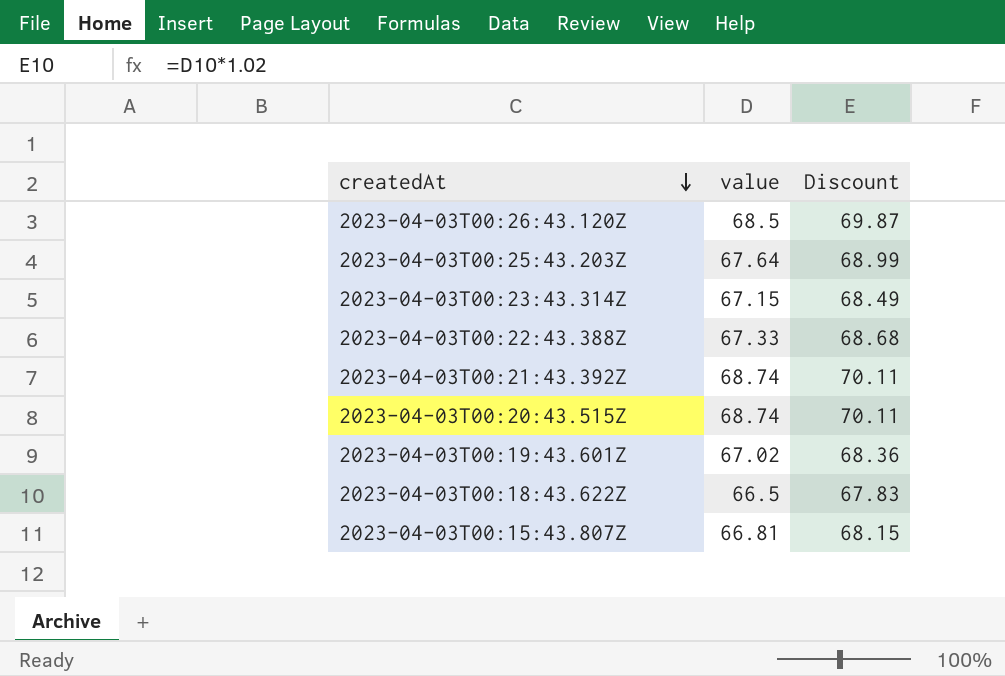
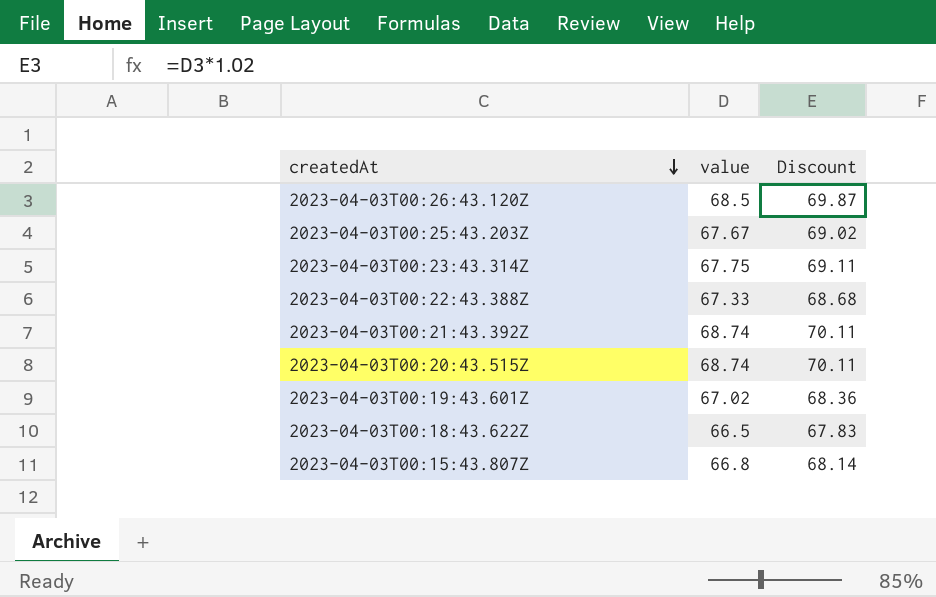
2023-04-03T00:25:43.203Z | value: 67.64 -> 67.67
2023-04-03T00:25:43.203Z | Discount: 68.99 -> 69.02
2023-04-03T00:23:43.314Z | value: 67.15 -> 67.75
2023-04-03T00:23:43.314Z | Discount: 68.49 -> 69.11
2023-04-03T00:15:43.807Z | value: 66.81 -> 66.8
2023-04-03T00:15:43.807Z | Discount: 68.15 -> 68.14

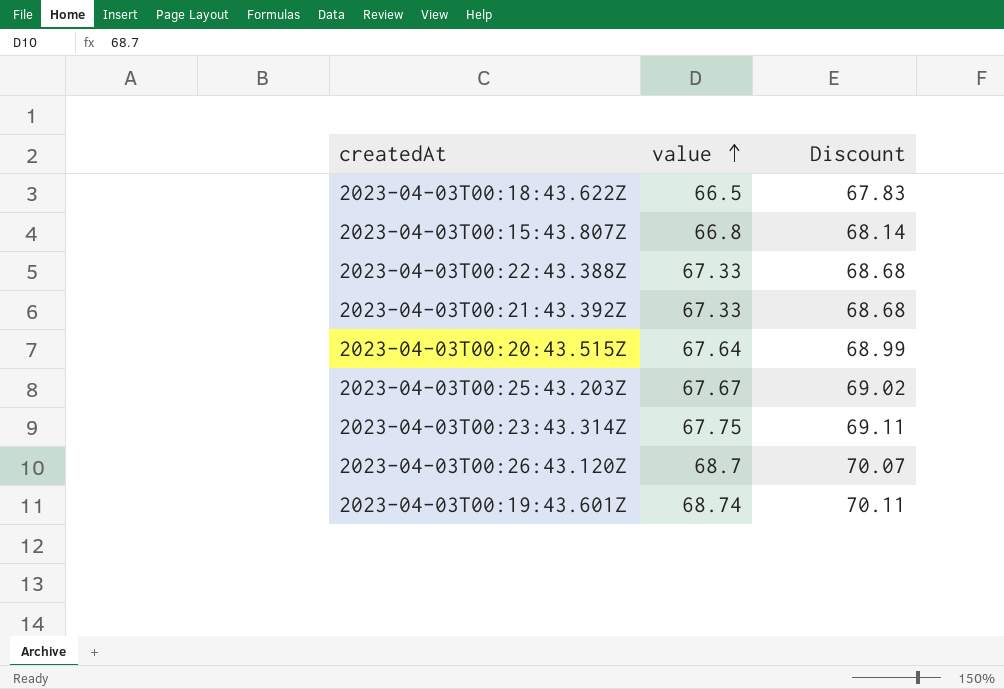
row order: createdAt descending -> value ascending
2023-04-03T00:21:43.392Z | value: 68.74 -> 67.33
2023-04-03T00:21:43.392Z | Discount: 70.11 -> 68.68
2023-04-03T00:20:43.515Z | value: 68.74 -> 67.64
2023-04-03T00:20:43.515Z | Discount: 70.11 -> 68.99
2023-04-03T00:26:43.120Z | value: 68.5 -> 68.7
2023-04-03T00:26:43.120Z | Discount: 69.87 -> 70.07
2023-04-03T00:19:43.601Z | value: 67.02 -> 68.74
2023-04-03T00:19:43.601Z | Discount: 68.36 -> 70.11

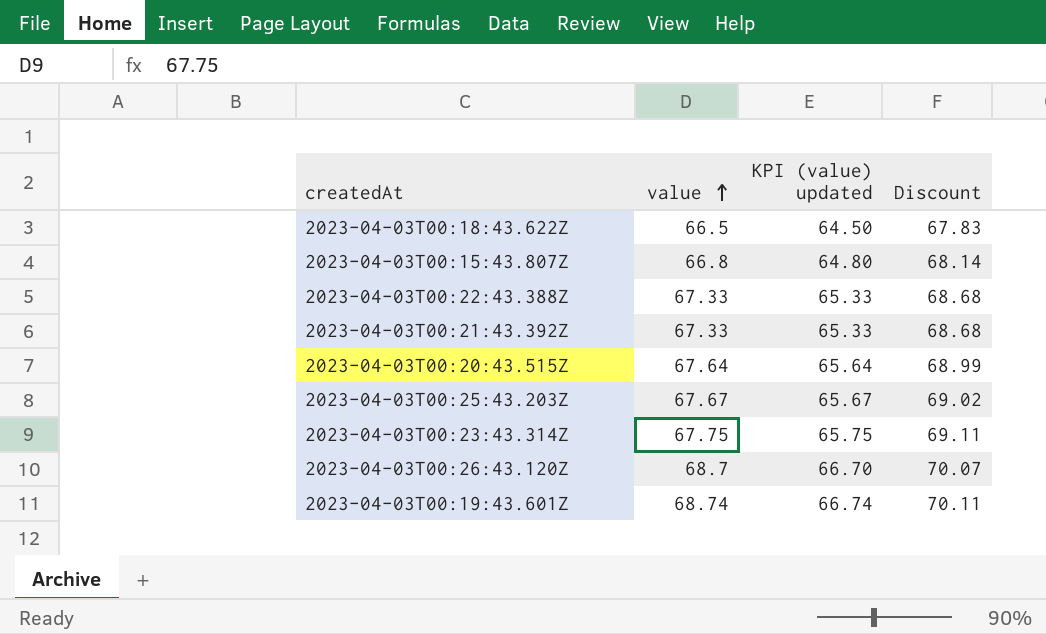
column KPI (value) updated | formula: none -> [value] - 2

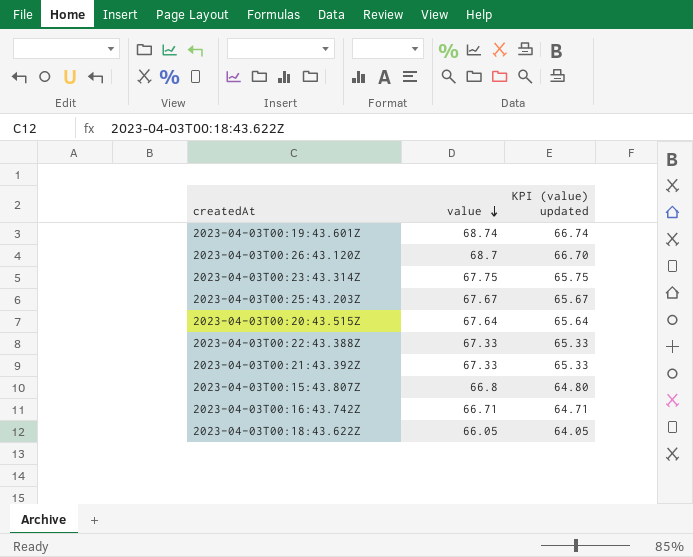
row order: value ascending -> value descending
column Discount | formula: [value] * 1.02 -> none
row 2023-04-03T00:16:43.742Z: none -> 66.71 | 64.71
2023-04-03T00:18:43.622Z | value: 66.5 -> 66.05
2023-04-03T00:18:43.622Z | KPI (value) updated: 64.50 -> 64.05

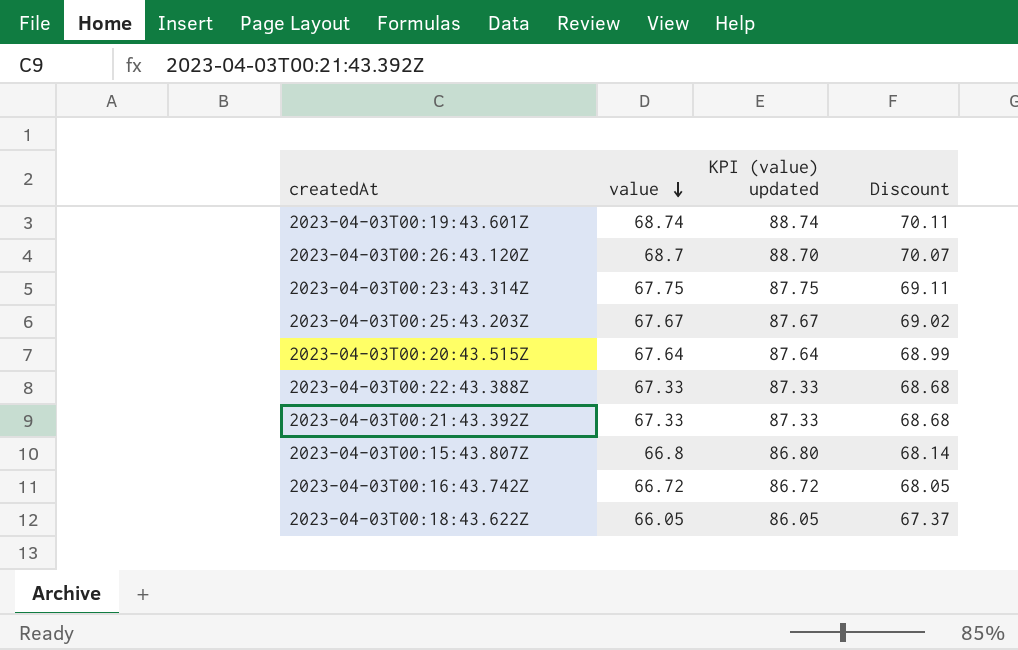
column KPI (value) updated | formula: [value] - 2 -> [value] + 20
column Discount | formula: none -> [value] * 1.02
2023-04-03T00:16:43.742Z | value: 66.71 -> 66.72

